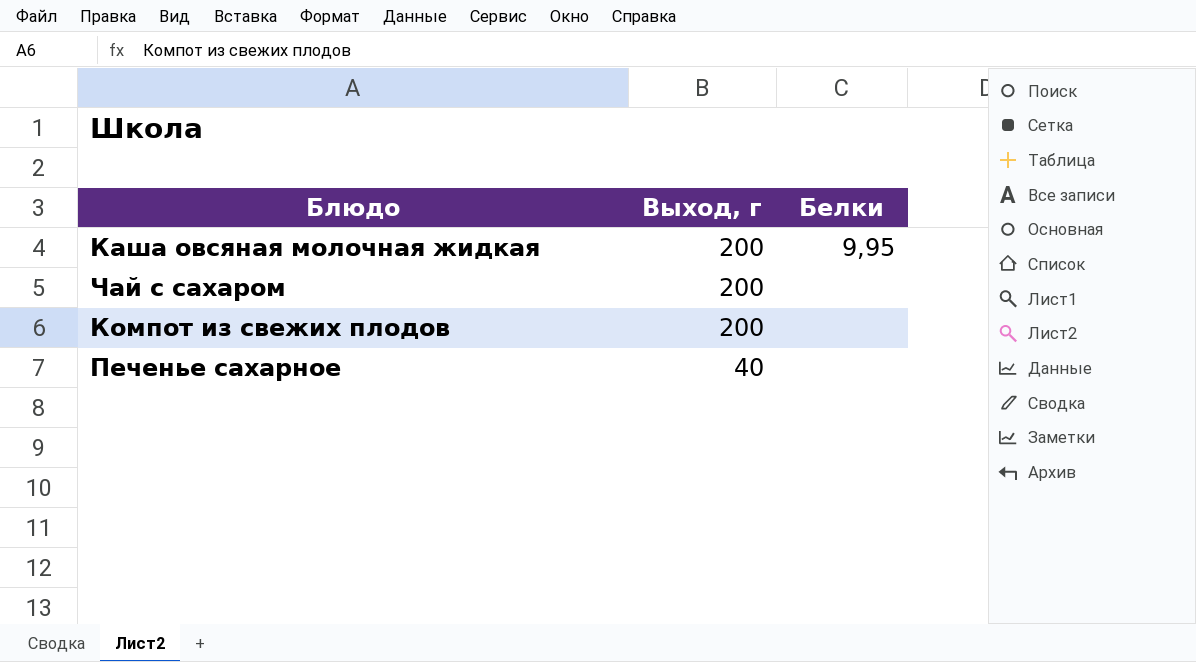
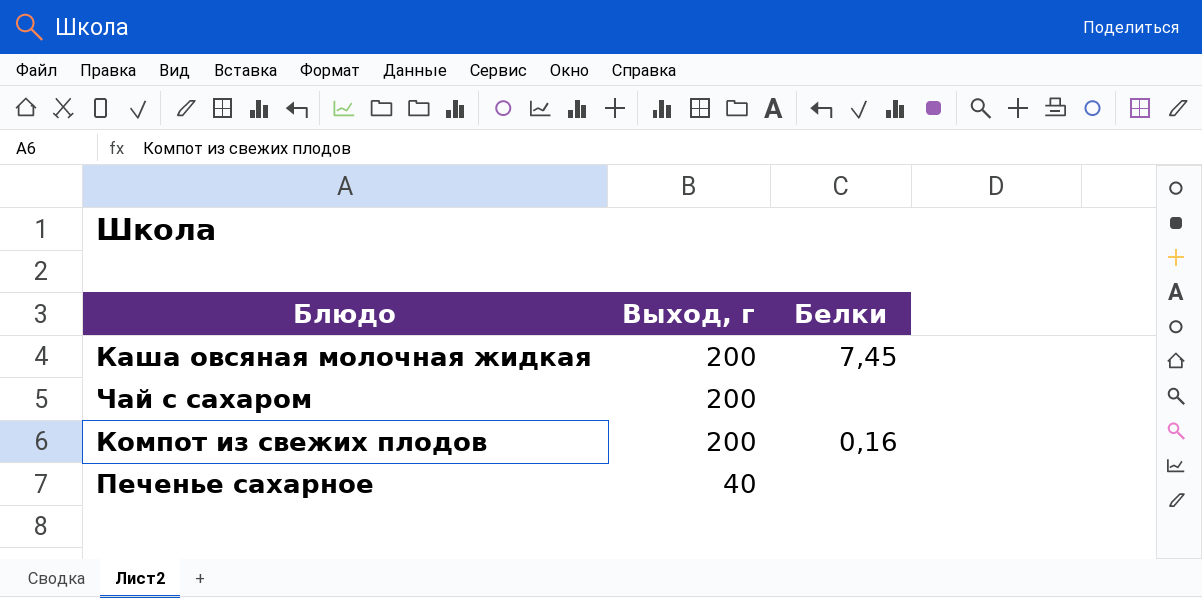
Каша овсяная молочная жидкая | Белки: 9,95 -> 7,45
Компот из свежих плодов | Белки: none -> 0,16

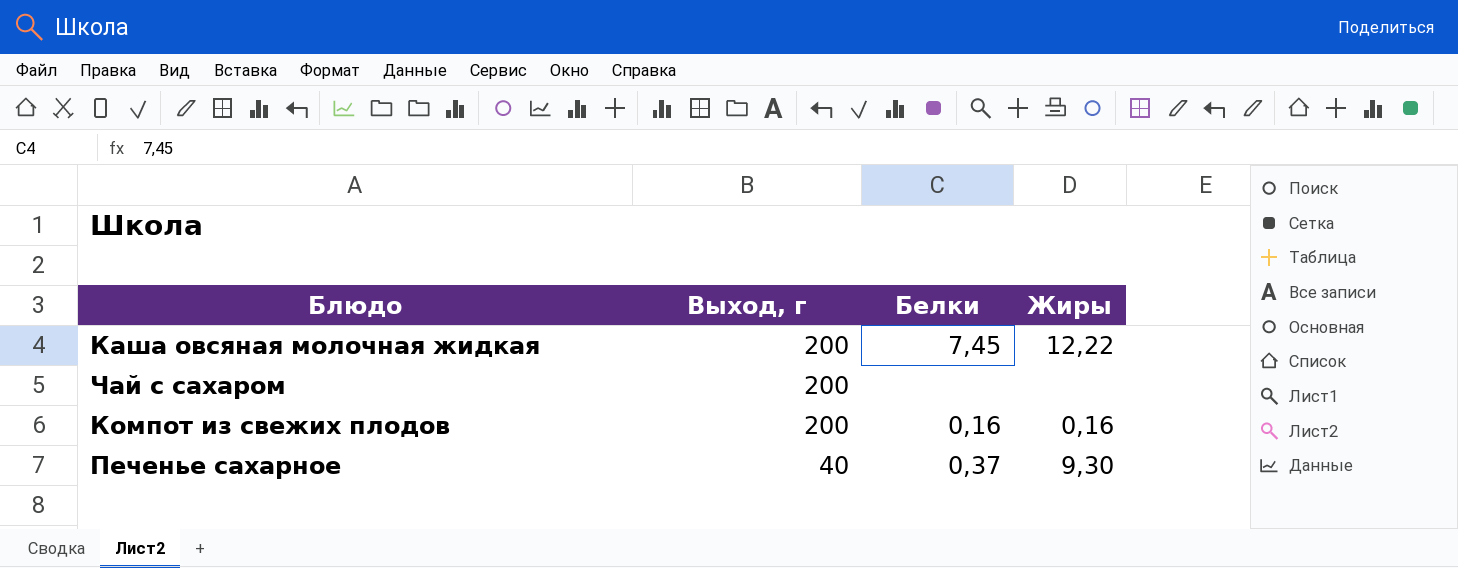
column Жиры | position: none -> 4
Печенье сахарное | Белки: none -> 0,37

